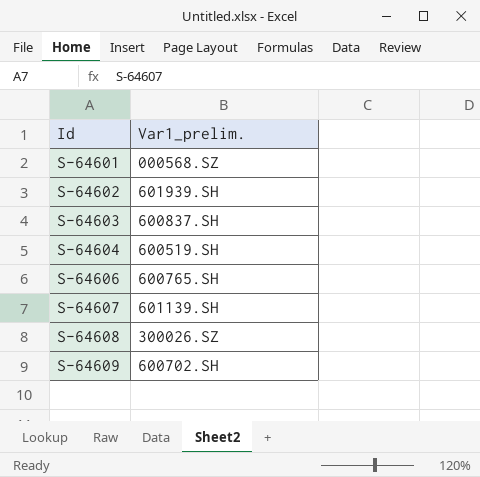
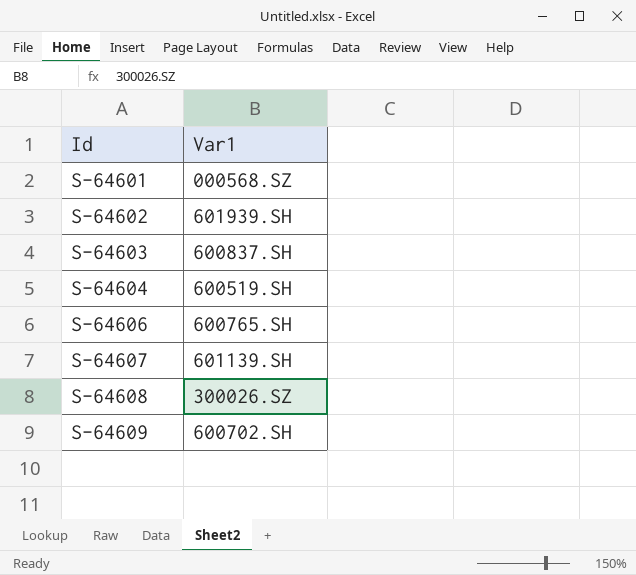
column name: Var1_prelim. -> Var1

